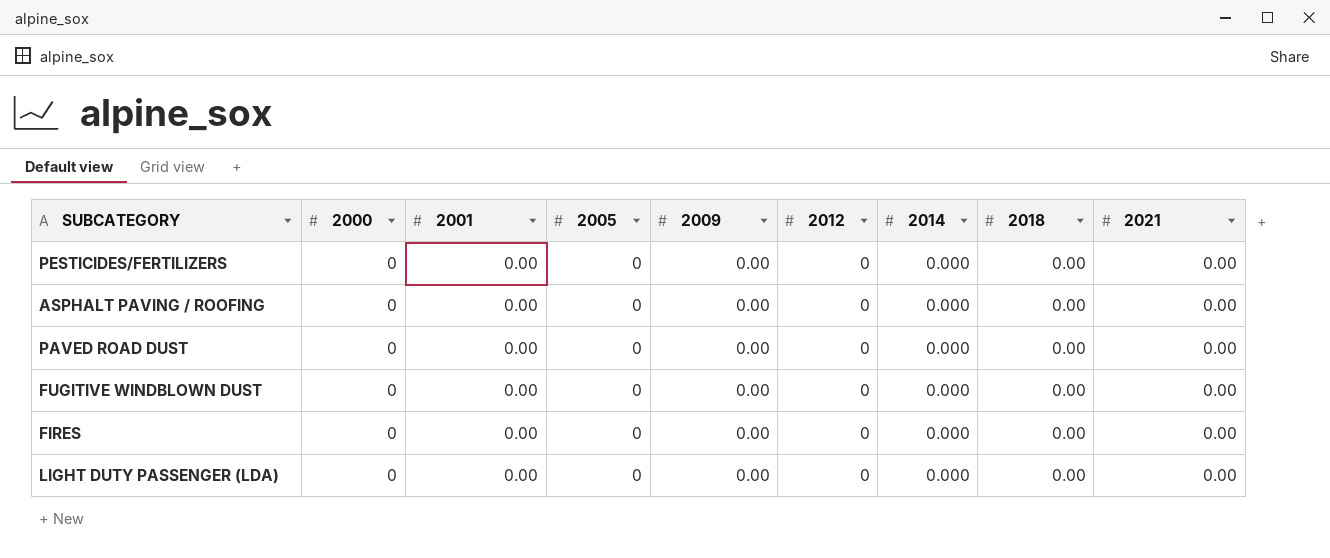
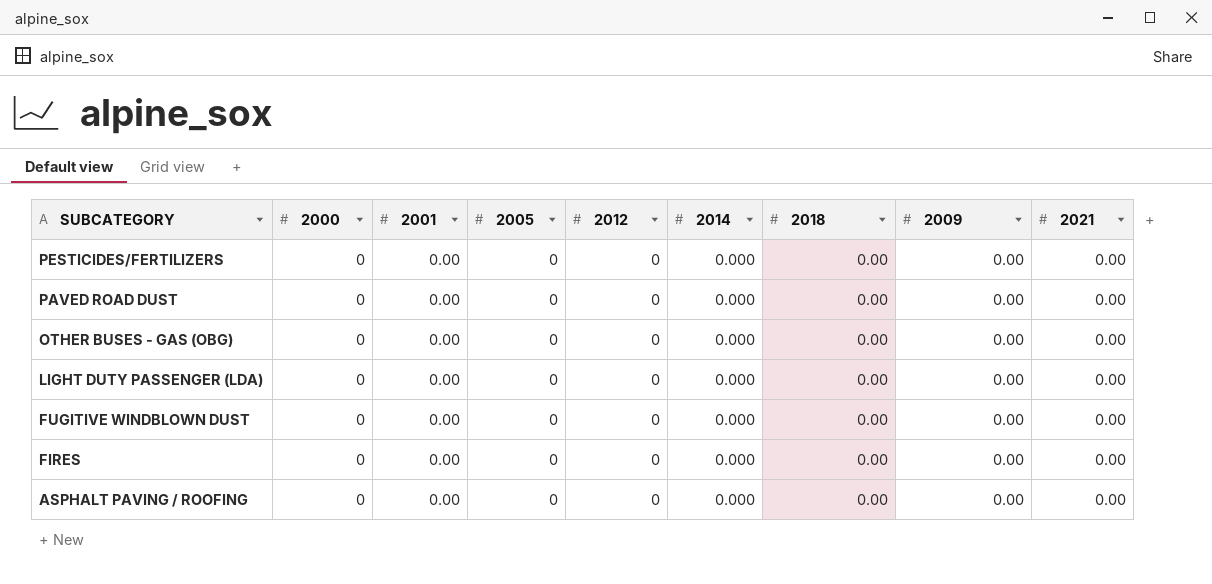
row order: none -> SUBCATEGORY descending
column 2009 | position: 5 -> 8
row OTHER BUSES - GAS (OBG): none -> 0 | 0.00 | 0 | 0 | 0.000 | 0.00 | 0.00 | 0.00

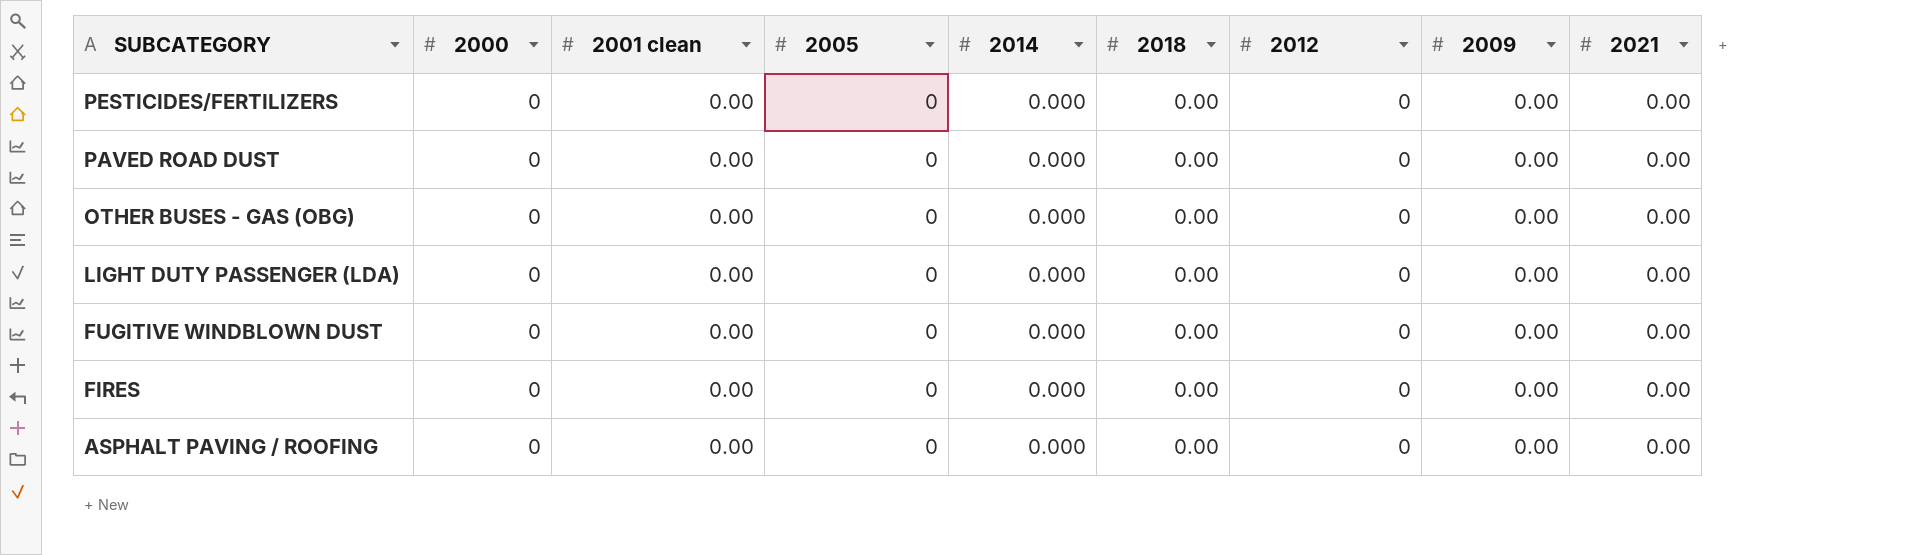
column name: 2001 -> 2001 clean
column 2012 | position: 5 -> 7

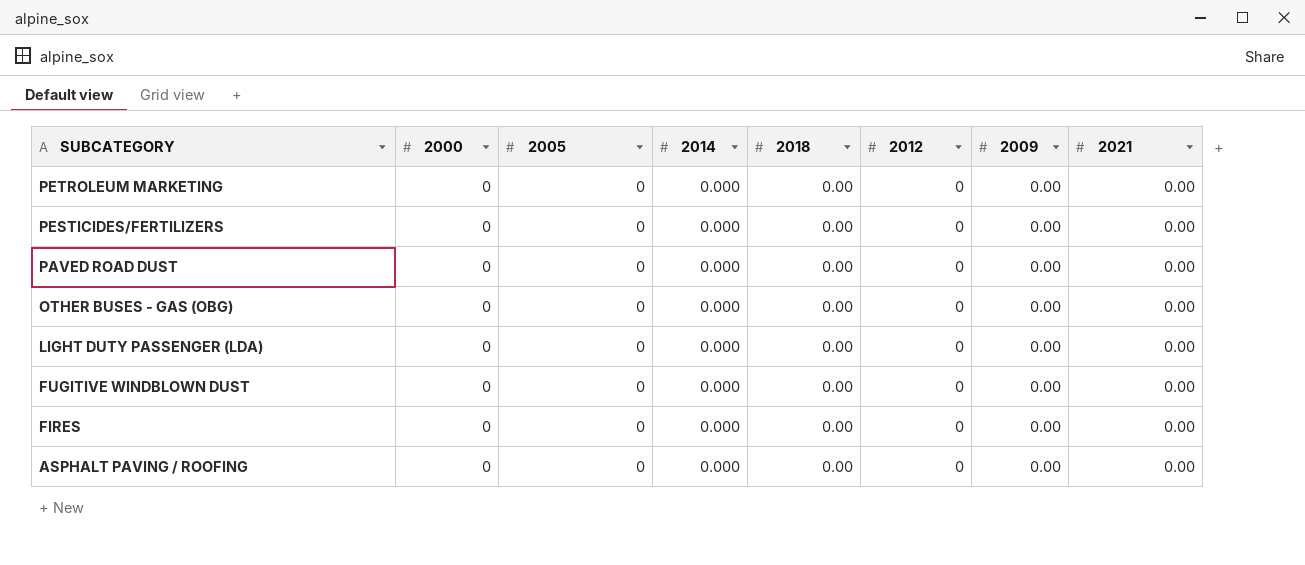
column 2001 clean | position: 3 -> none
row PETROLEUM MARKETING: none -> 0 | 0 | 0.000 | 0.00 | 0 | 0.00 | 0.00

